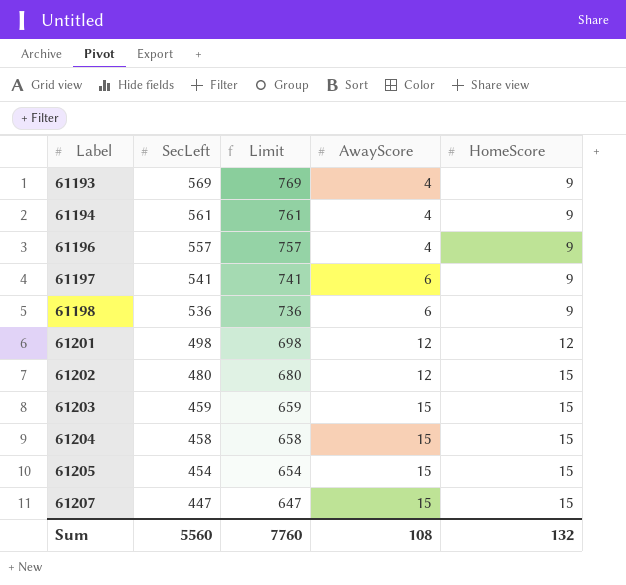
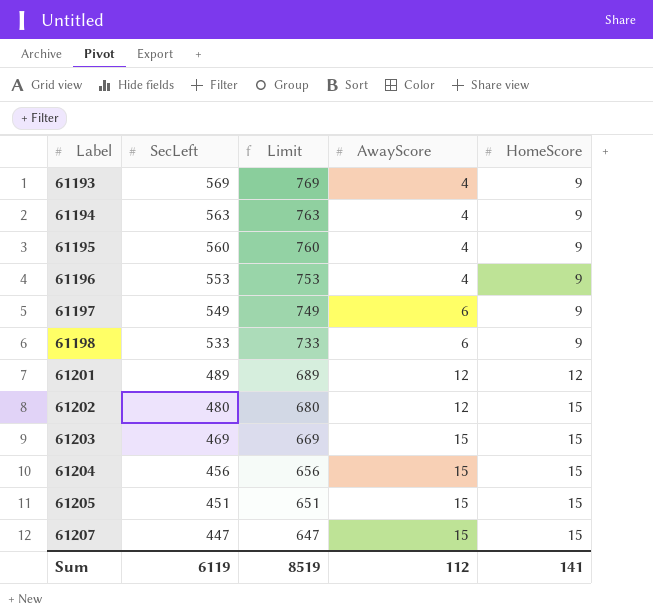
61194 | SecLeft: 561 -> 563
61194 | Limit: 761 -> 763
row 61195: none -> 560 | 760 | 4 | 9
61196 | SecLeft: 557 -> 553
61196 | Limit: 757 -> 753
61197 | SecLeft: 541 -> 549
61197 | Limit: 741 -> 749
61198 | SecLeft: 536 -> 533
61198 | Limit: 736 -> 733
61201 | SecLeft: 498 -> 489
61201 | Limit: 698 -> 689
61203 | SecLeft: 459 -> 469
61203 | Limit: 659 -> 669
61204 | SecLeft: 458 -> 456
61204 | Limit: 658 -> 656
61205 | SecLeft: 454 -> 451
61205 | Limit: 654 -> 651
Sum | SecLeft: 5560 -> 6119
Sum | Limit: 7760 -> 8519
Sum | AwayScore: 108 -> 112
Sum | HomeScore: 132 -> 141

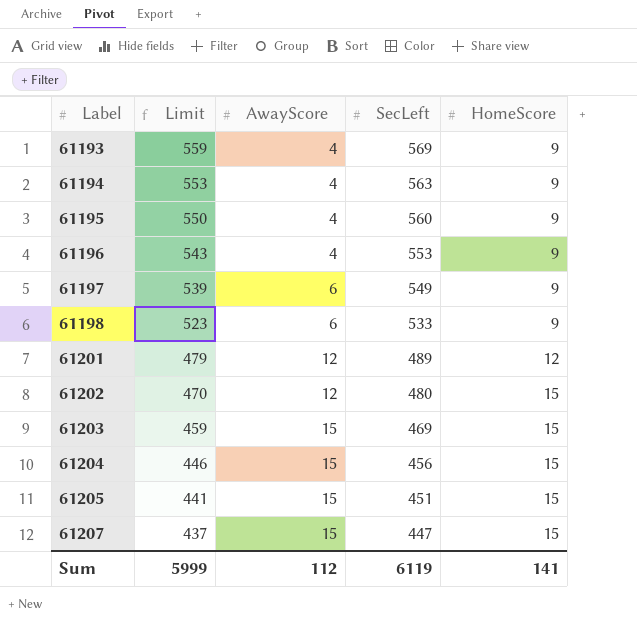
column Limit | formula: [SecLeft] + 200 -> [SecLeft] - 10
column SecLeft | position: 2 -> 4
Sum | Limit: 8519 -> 5999

